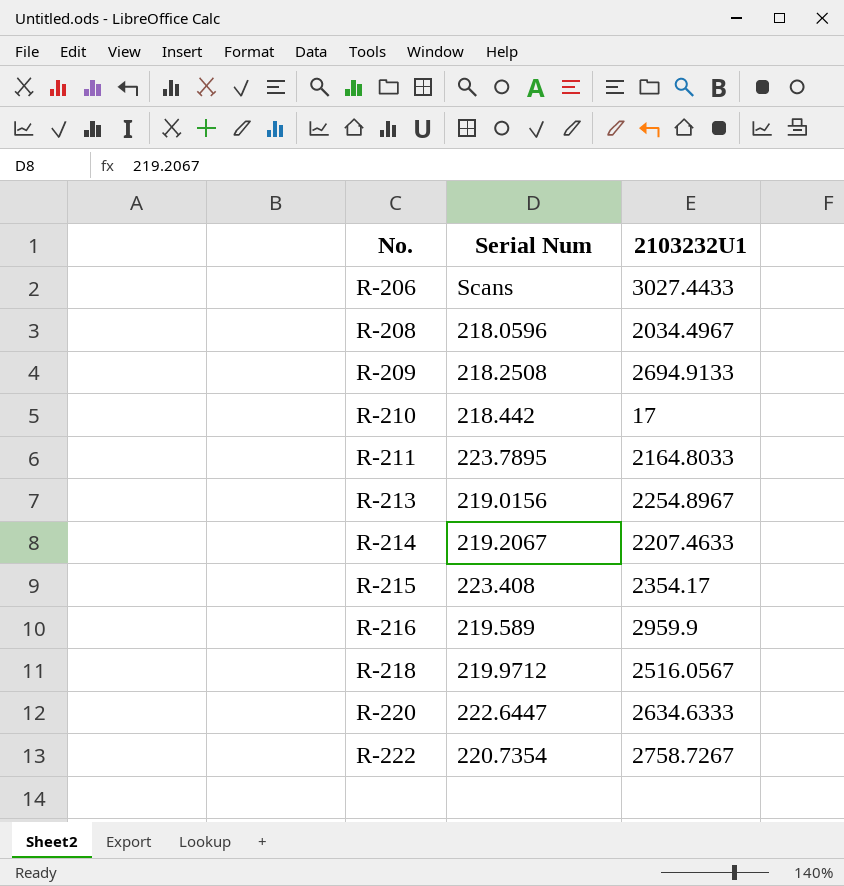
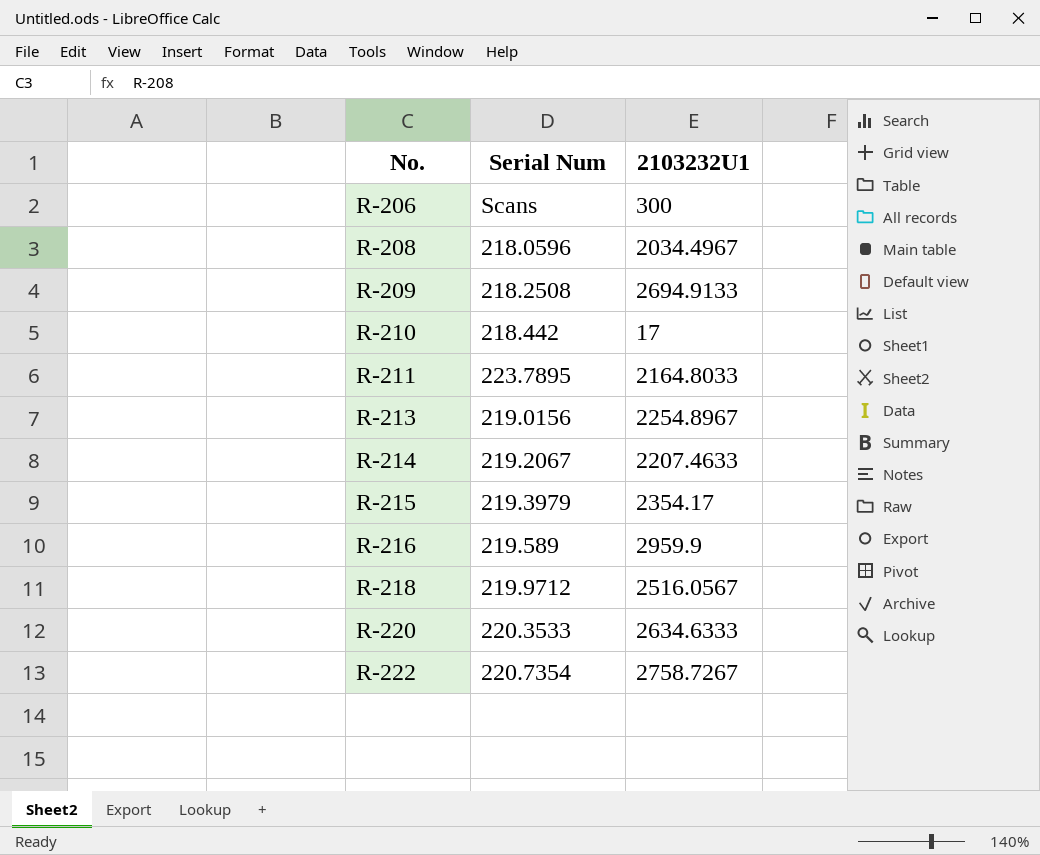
R-206 | 2103232U1: 3027.4433 -> 300
R-215 | Serial Num: 223.408 -> 219.3979
R-220 | Serial Num: 222.6447 -> 220.3533

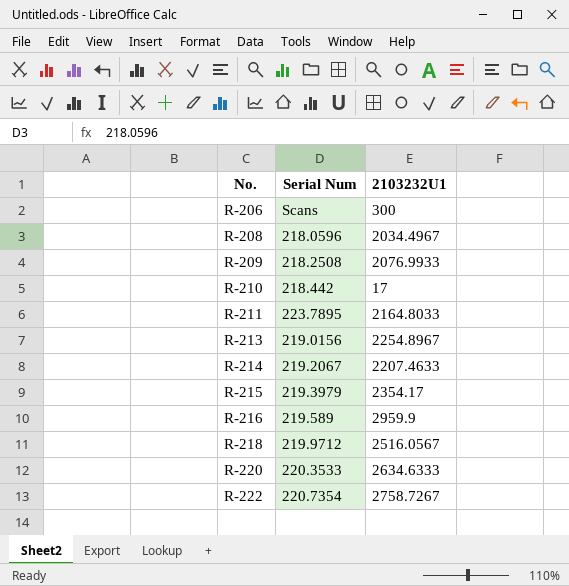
R-209 | 2103232U1: 2694.9133 -> 2076.9933

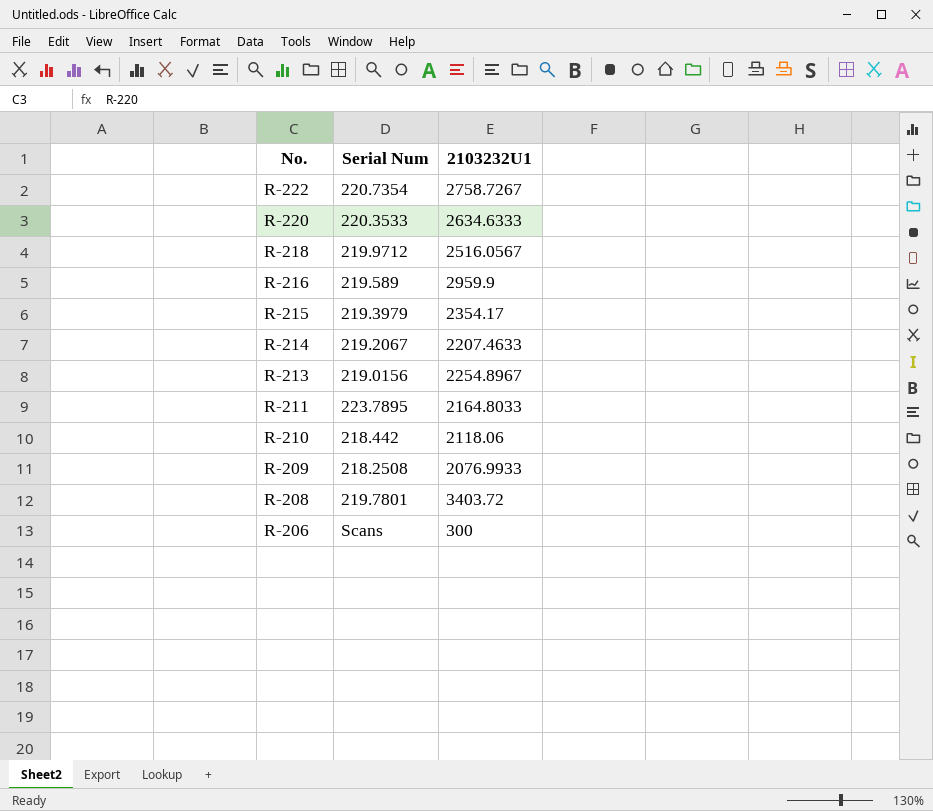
row order: No. ascending -> No. descending
R-210 | 2103232U1: 17 -> 2118.06
R-208 | Serial Num: 218.0596 -> 219.7801
R-208 | 2103232U1: 2034.4967 -> 3403.72

